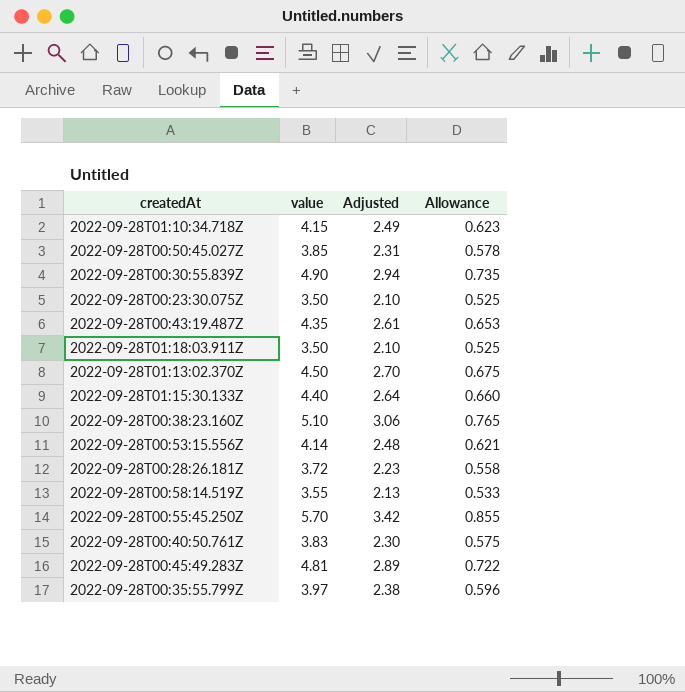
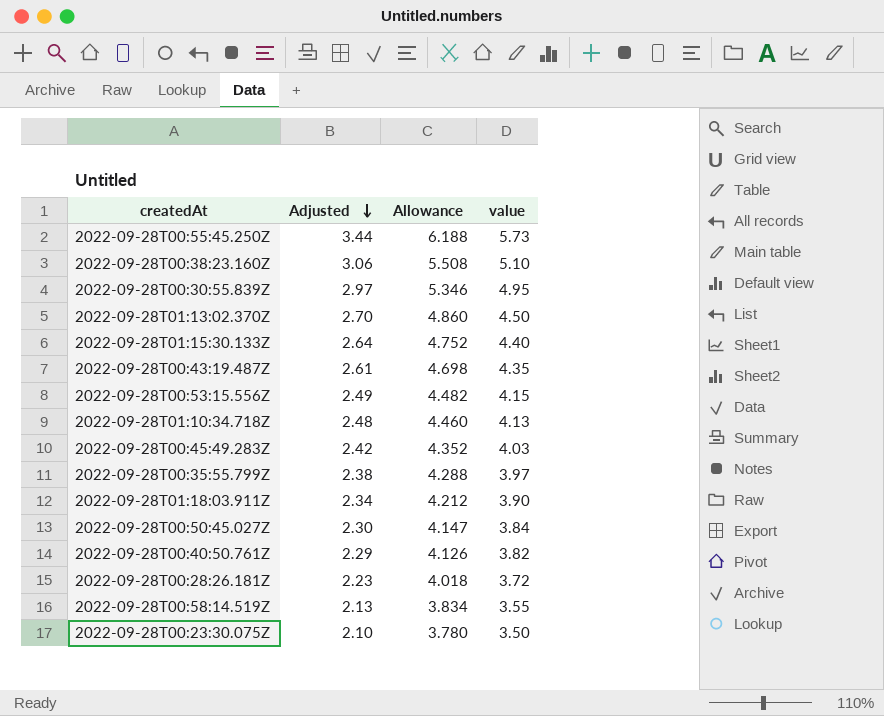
row order: none -> Adjusted descending
column Allowance | formula: [value] * 0.15 -> [value] * 1.08
column value | position: 2 -> 4
2022-09-28T00:55:45.250Z | Adjusted: 3.42 -> 3.44
2022-09-28T00:55:45.250Z | value: 5.70 -> 5.73
2022-09-28T00:30:55.839Z | Adjusted: 2.94 -> 2.97
2022-09-28T00:30:55.839Z | value: 4.90 -> 4.95
2022-09-28T00:53:15.556Z | Adjusted: 2.48 -> 2.49
2022-09-28T00:53:15.556Z | value: 4.14 -> 4.15
2022-09-28T01:10:34.718Z | Adjusted: 2.49 -> 2.48
2022-09-28T01:10:34.718Z | value: 4.15 -> 4.13
2022-09-28T00:45:49.283Z | Adjusted: 2.89 -> 2.42
2022-09-28T00:45:49.283Z | value: 4.81 -> 4.03
2022-09-28T01:18:03.911Z | Adjusted: 2.10 -> 2.34
2022-09-28T01:18:03.911Z | value: 3.50 -> 3.90
2022-09-28T00:50:45.027Z | Adjusted: 2.31 -> 2.30
2022-09-28T00:50:45.027Z | value: 3.85 -> 3.84
2022-09-28T00:40:50.761Z | Adjusted: 2.30 -> 2.29
2022-09-28T00:40:50.761Z | value: 3.83 -> 3.82

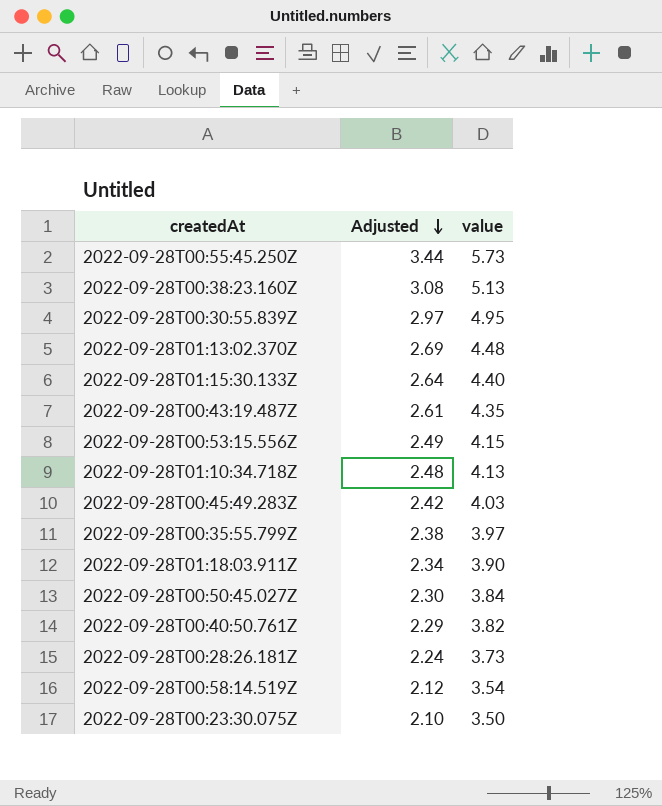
column Allowance | formula: [value] * 1.08 -> none
2022-09-28T00:38:23.160Z | Adjusted: 3.06 -> 3.08
2022-09-28T00:38:23.160Z | value: 5.10 -> 5.13
2022-09-28T01:13:02.370Z | Adjusted: 2.70 -> 2.69
2022-09-28T01:13:02.370Z | value: 4.50 -> 4.48
2022-09-28T00:28:26.181Z | Adjusted: 2.23 -> 2.24
2022-09-28T00:28:26.181Z | value: 3.72 -> 3.73
2022-09-28T00:58:14.519Z | Adjusted: 2.13 -> 2.12
2022-09-28T00:58:14.519Z | value: 3.55 -> 3.54

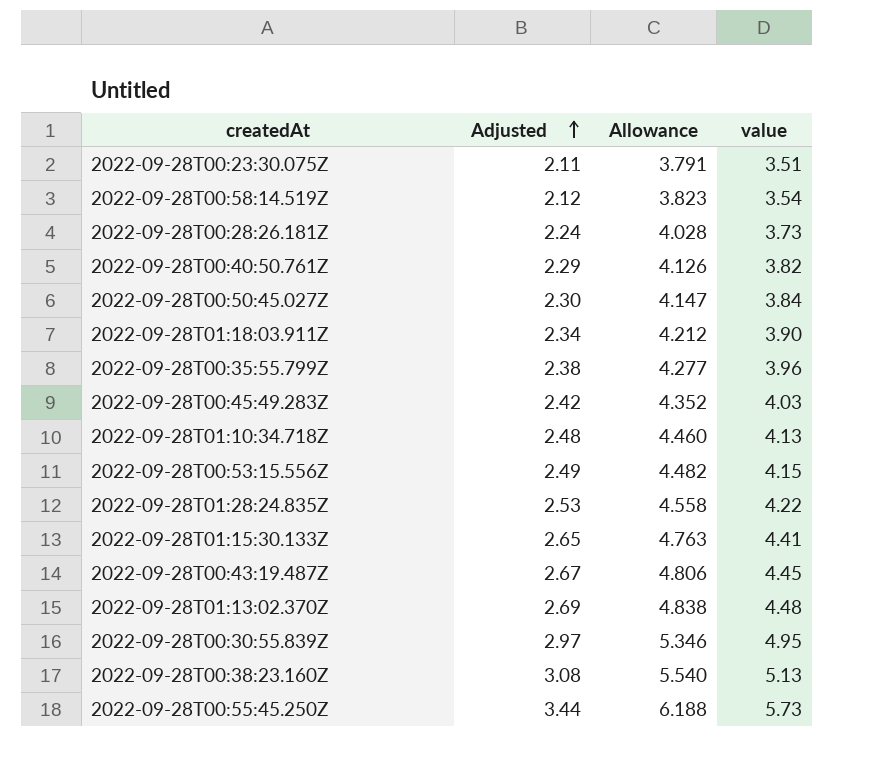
row order: Adjusted descending -> Adjusted ascending
column Allowance | formula: none -> [value] * 1.08
2022-09-28T00:23:30.075Z | Adjusted: 2.10 -> 2.11
2022-09-28T00:23:30.075Z | value: 3.50 -> 3.51
2022-09-28T00:35:55.799Z | value: 3.97 -> 3.96
row 2022-09-28T01:28:24.835Z: none -> 2.53 | 4.558 | 4.22
2022-09-28T01:15:30.133Z | Adjusted: 2.64 -> 2.65
2022-09-28T01:15:30.133Z | value: 4.40 -> 4.41
2022-09-28T00:43:19.487Z | Adjusted: 2.61 -> 2.67
2022-09-28T00:43:19.487Z | value: 4.35 -> 4.45

